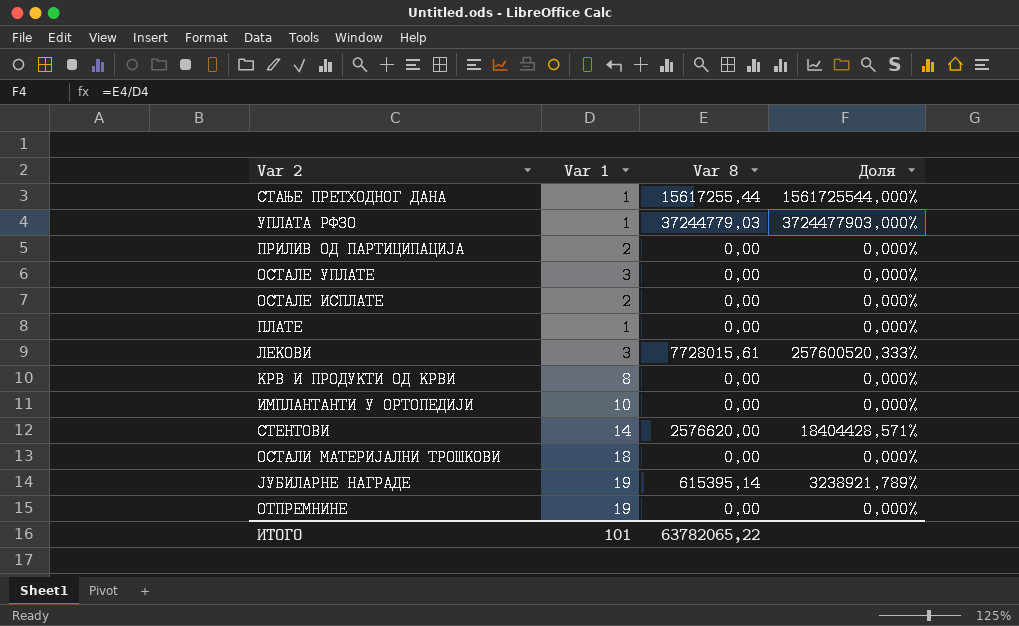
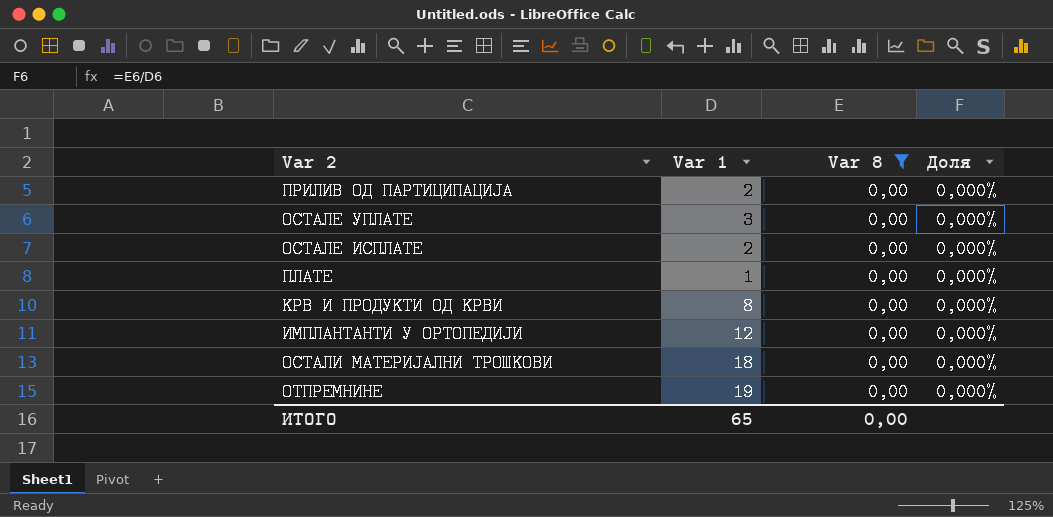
filter: none -> Var 8 = 0,00
ИМПЛАНТАНТИ У ОРТОПЕДИЈИ | Var 1: 10 -> 12
ИТОГО | Var 1: 101 -> 65
ИТОГО | Var 8: 63782065,22 -> 0,00

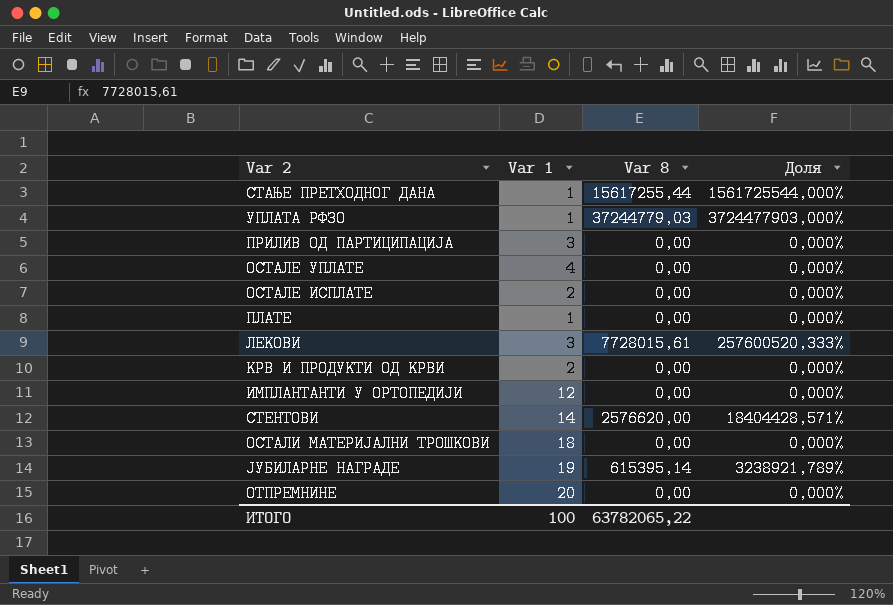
filter: Var 8 = 0,00 -> none
ПРИЛИВ ОД ПАРТИЦИПАЦИЈА | Var 1: 2 -> 3
ОСТАЛЕ УПЛАТЕ | Var 1: 3 -> 4
КРВ И ПРОДУКТИ ОД КРВИ | Var 1: 8 -> 2
ОТПРЕМНИНЕ | Var 1: 19 -> 20
ИТОГО | Var 1: 65 -> 100
ИТОГО | Var 8: 0,00 -> 63782065,22

